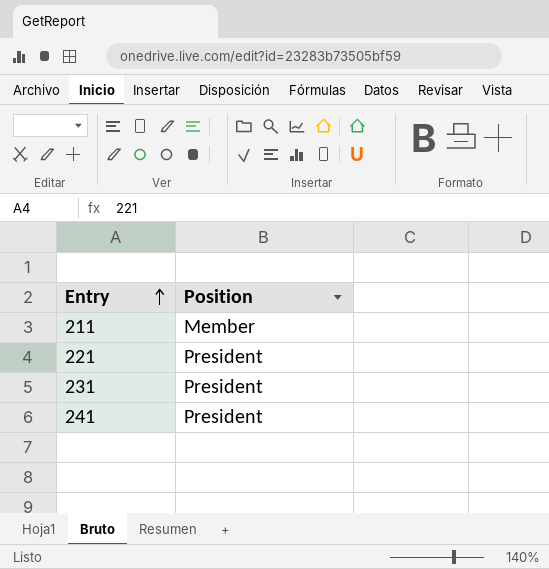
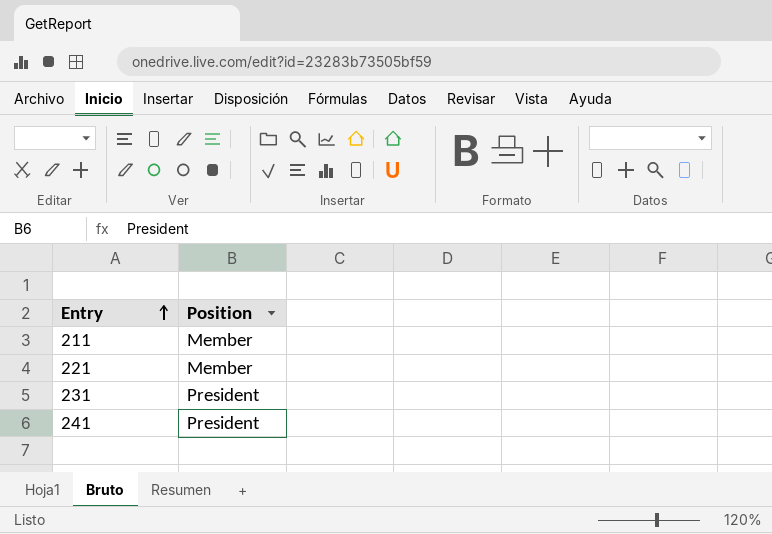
221 | Position: President -> Member

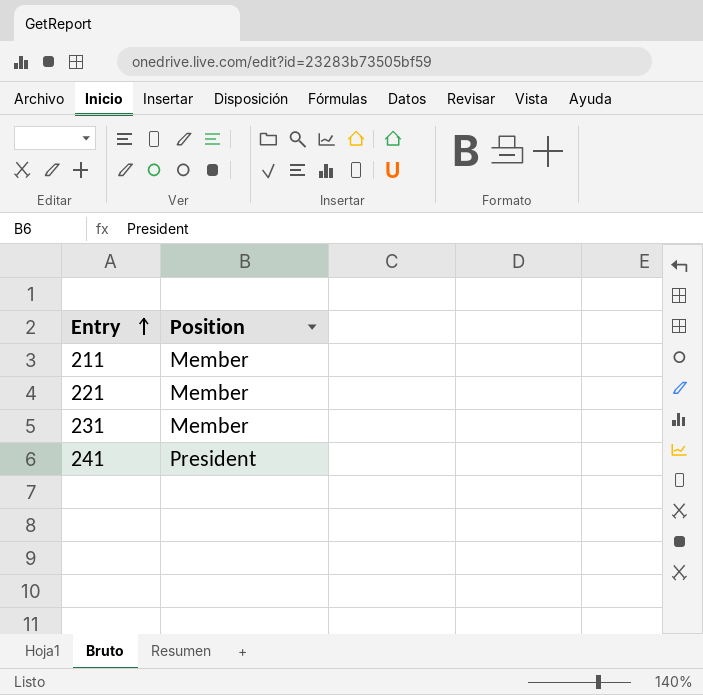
231 | Position: President -> Member

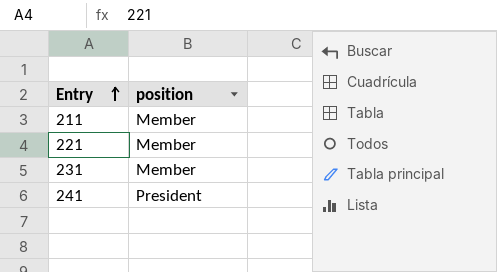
column name: Position -> position

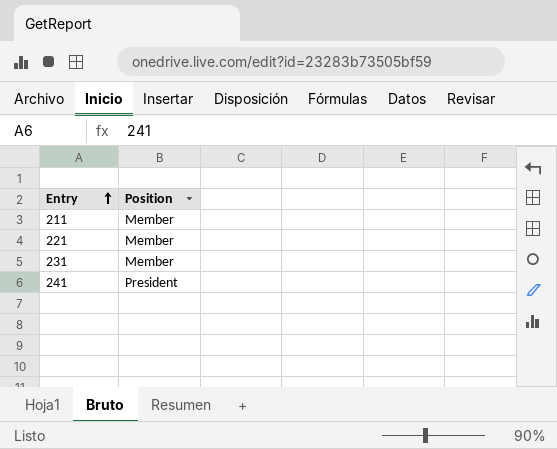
column name: position -> Position

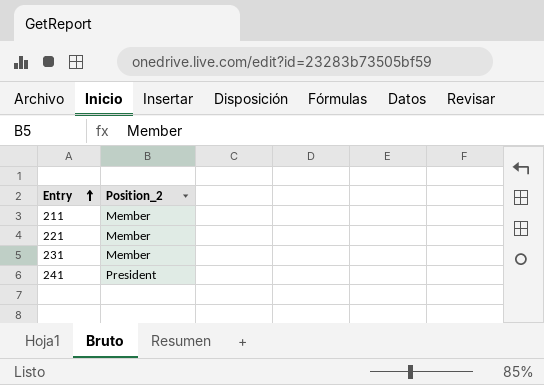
column name: Position -> Position_2

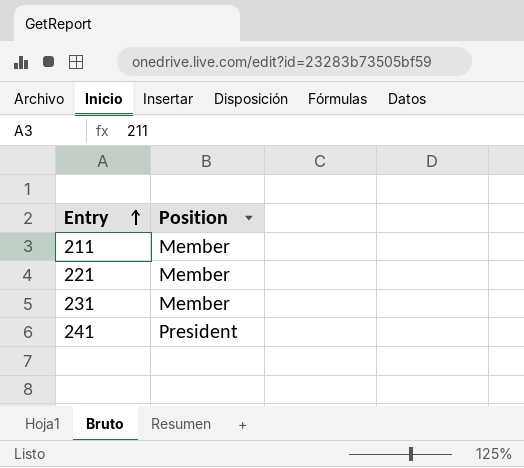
column name: Position_2 -> Position

